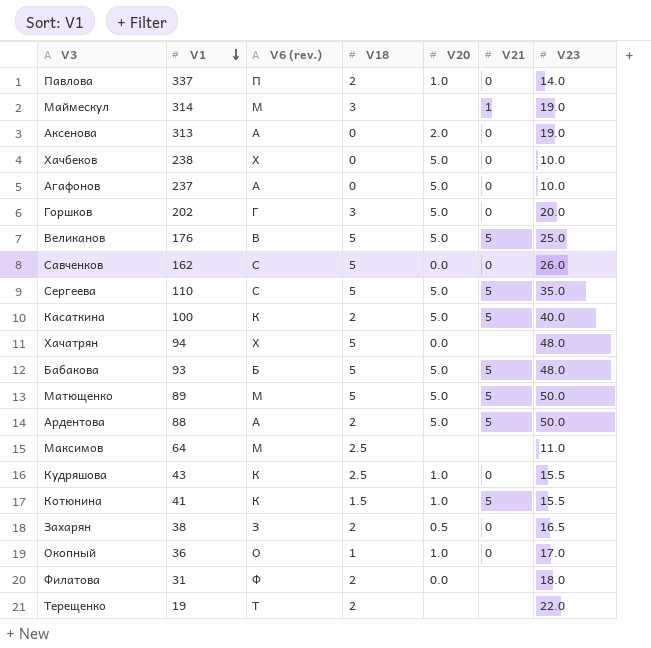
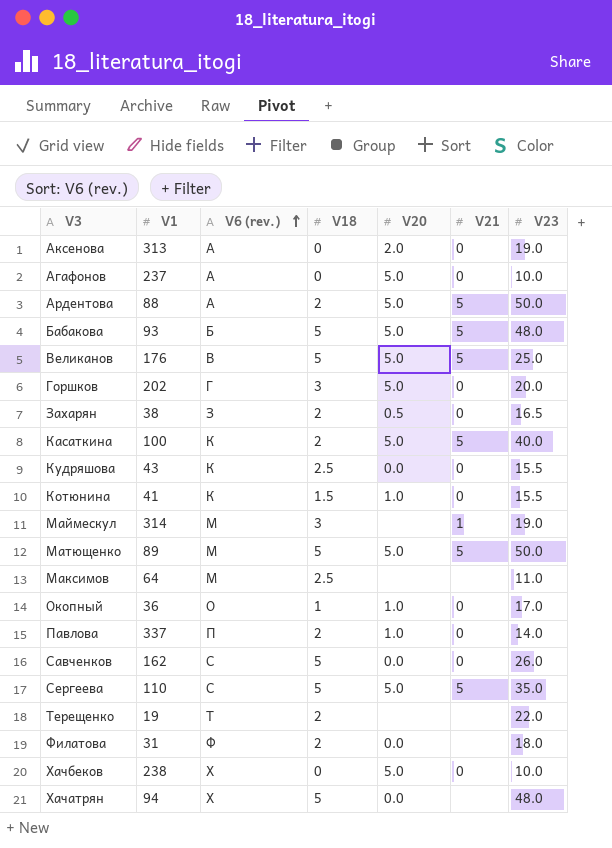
row order: V1 descending -> V6 (rev.) ascending
Кудряшова | V20: 1.0 -> 0.0
Котюнина | V21: 5 -> 0

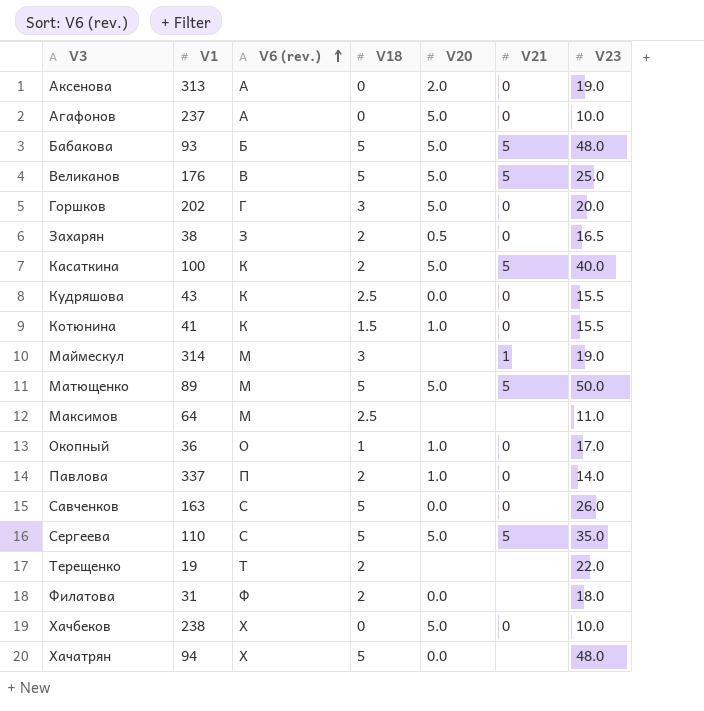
row Ардентова: 88 | А | 2 | 5.0 | 5 | 50.0 -> none
Савченков | V1: 162 -> 163

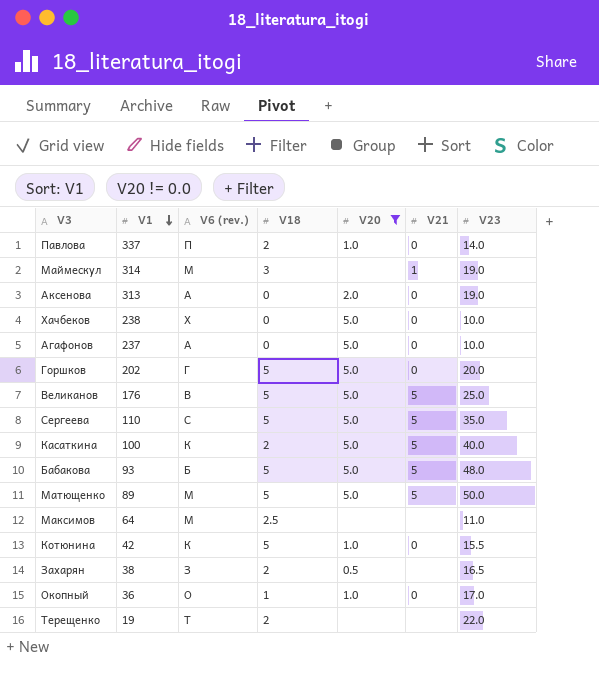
filter: none -> V20 != 0.0
row order: V6 (rev.) ascending -> V1 descending
Горшков | V18: 3 -> 5
Котюнина | V1: 41 -> 42
Котюнина | V18: 1.5 -> 5
Захарян | V21: 0 -> none

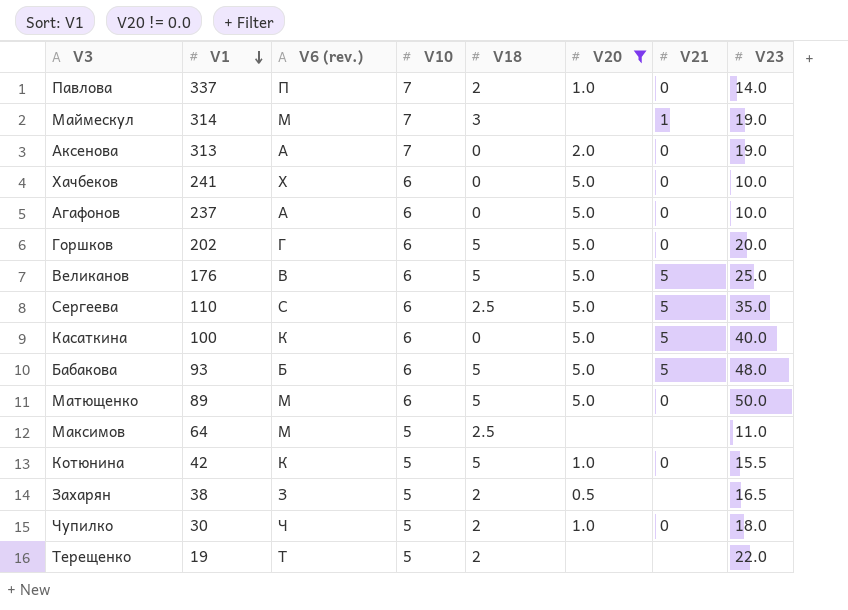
column V10 | position: none -> 4
row Окопный: 36 | О | 1 | 1.0 | 0 | 17.0 -> none
Хачбеков | V1: 238 -> 241
Сергеева | V18: 5 -> 2.5
Касаткина | V18: 2 -> 0
Матющенко | V21: 5 -> 0
row Чупилко: none -> 30 | Ч | 5 | 2 | 1.0 | 0 | 18.0

